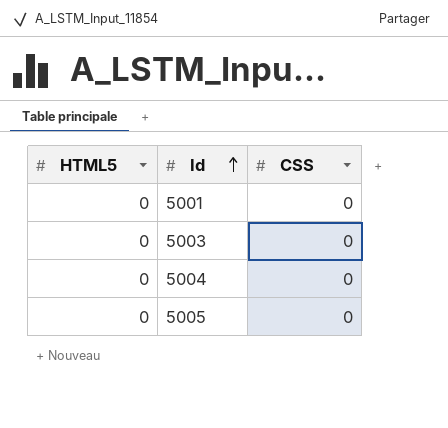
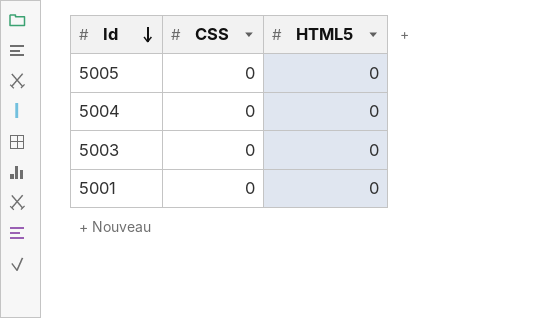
row order: Id ascending -> Id descending
column HTML5 | position: 1 -> 3

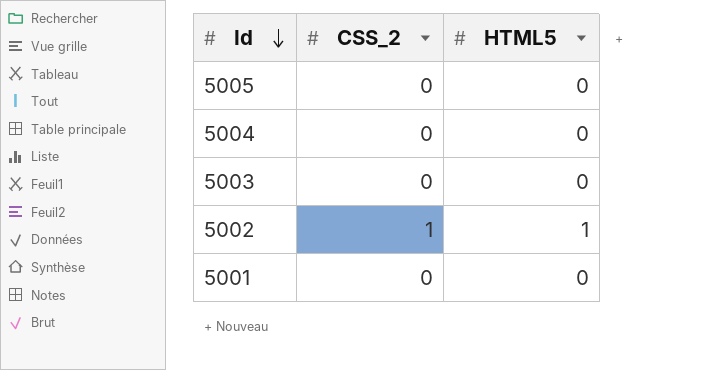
column name: CSS -> CSS_2
row 5002: none -> 1 | 1

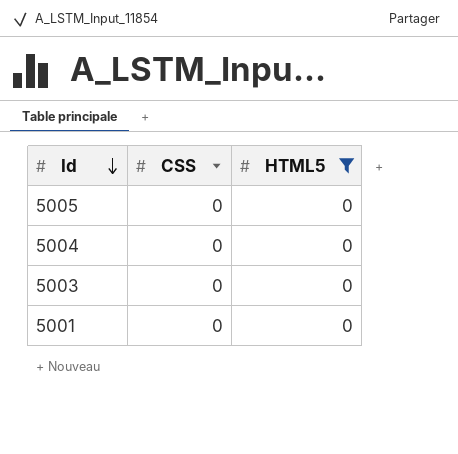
filter: none -> HTML5 = 0
column name: CSS_2 -> CSS

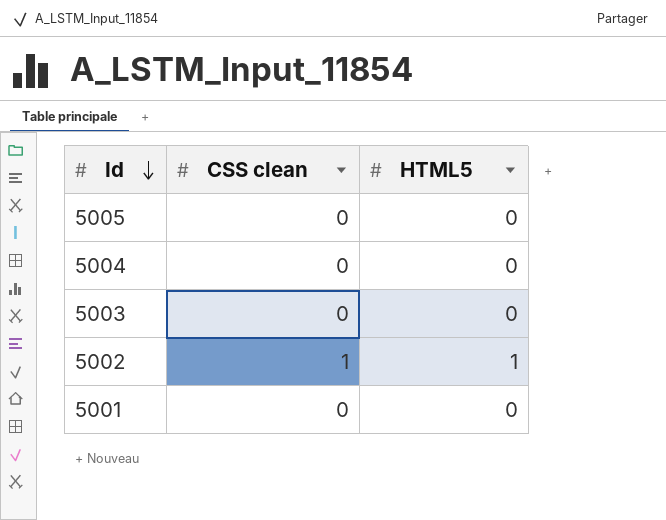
filter: HTML5 = 0 -> none
column name: CSS -> CSS clean

